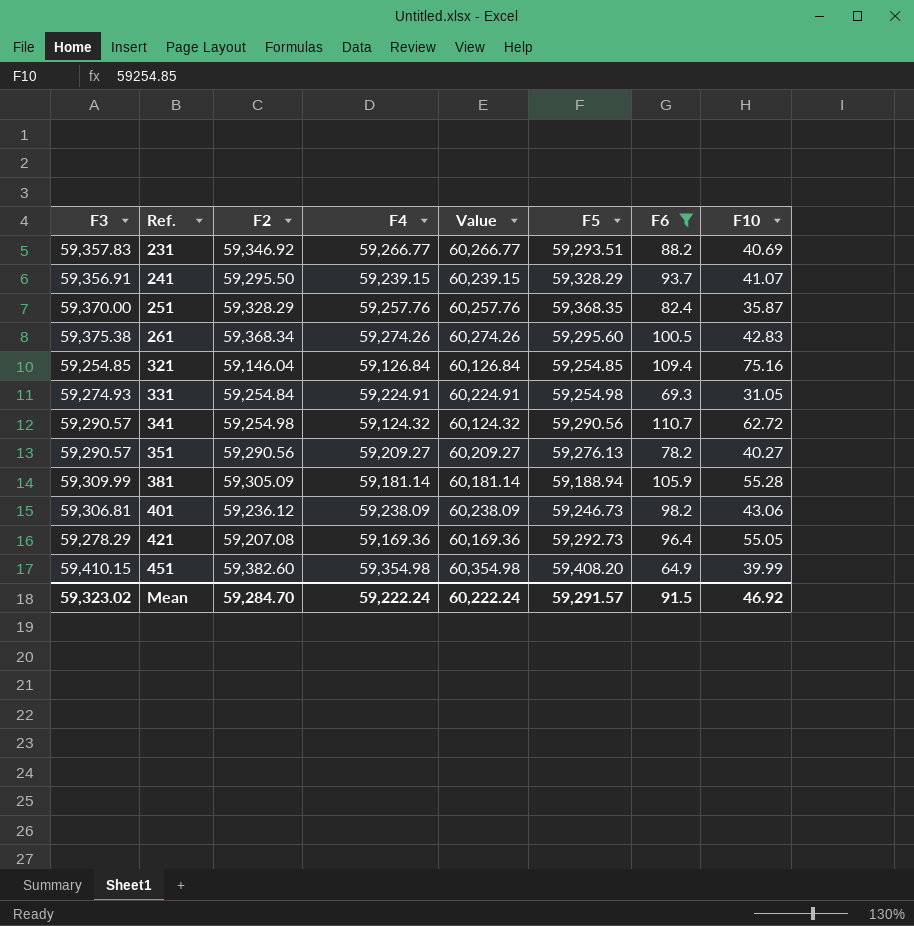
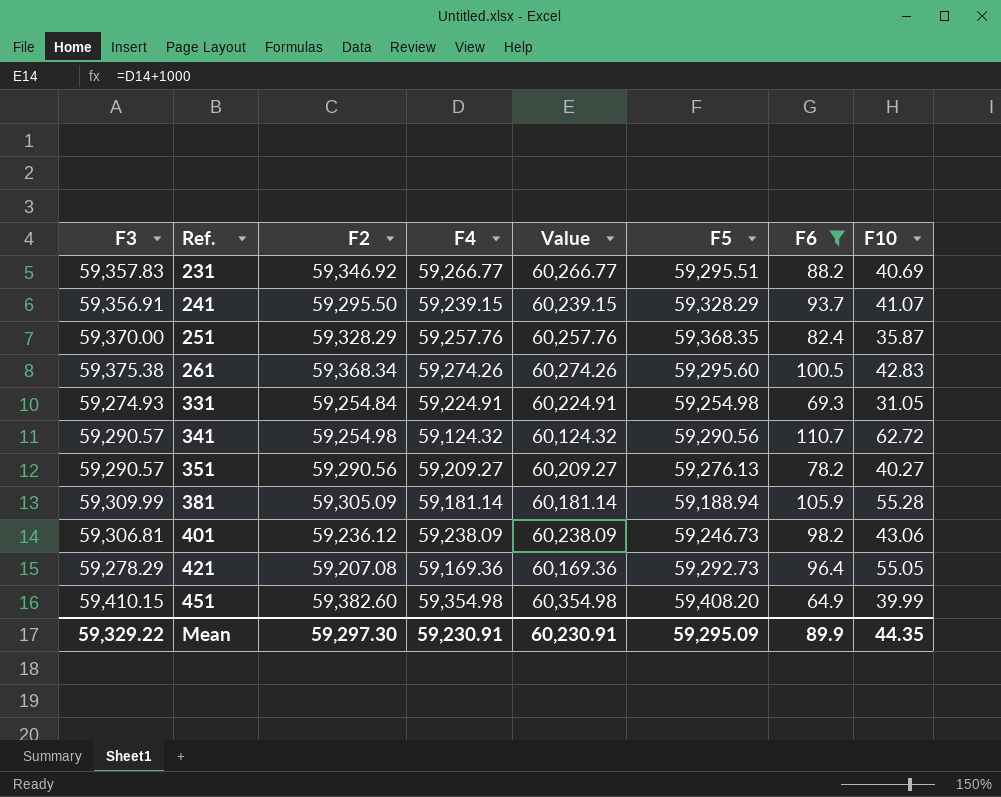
row 321: 59,254.85 | 59,146.04 | 59,126.84 | 60,126.84 | 59,254.85 | 109.4 | 75.16 -> none
231 | F5: 59,293.51 -> 59,295.51
Mean | F3: 59,323.02 -> 59,329.22
Mean | F2: 59,284.70 -> 59,297.30
Mean | F4: 59,222.24 -> 59,230.91
Mean | Value: 60,222.24 -> 60,230.91
Mean | F5: 59,291.57 -> 59,295.09
Mean | F6: 91.5 -> 89.9
Mean | F10: 46.92 -> 44.35

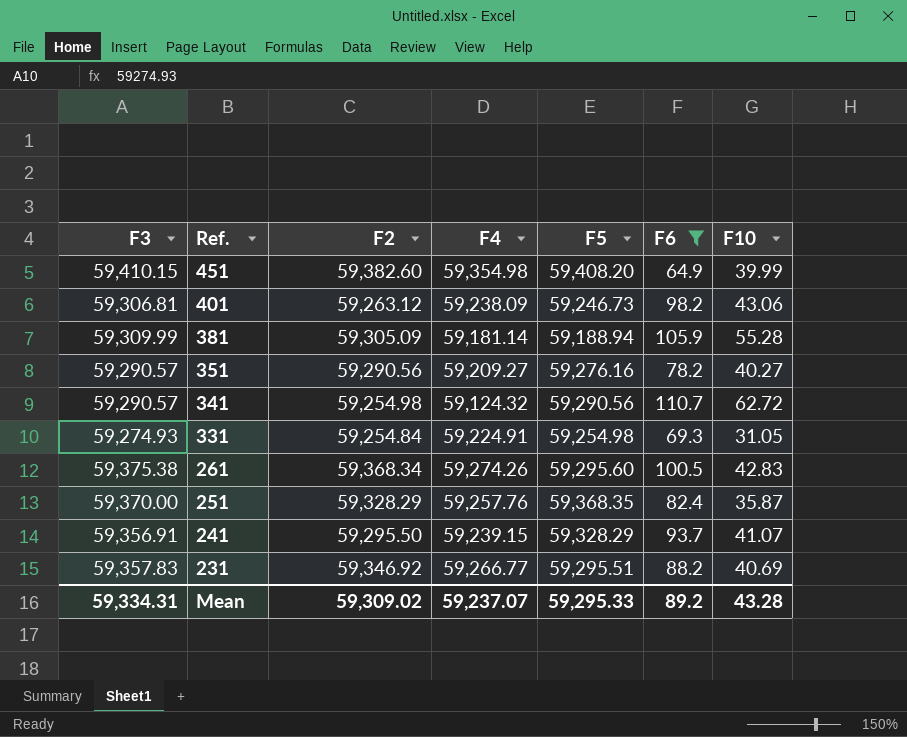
row order: Ref. ascending -> Ref. descending
column Value | formula: [F4] + 1000 -> none
row 421: 59,278.29 | 59,207.08 | 59,169.36 | 60,169.36 | 59,292.73 | 96.4 | 55.05 -> none
401 | F2: 59,236.12 -> 59,263.12
351 | F5: 59,276.13 -> 59,276.16
Mean | F3: 59,329.22 -> 59,334.31
Mean | F2: 59,297.30 -> 59,309.02
Mean | F4: 59,230.91 -> 59,237.07
Mean | F5: 59,295.09 -> 59,295.33
Mean | F6: 89.9 -> 89.2
Mean | F10: 44.35 -> 43.28

